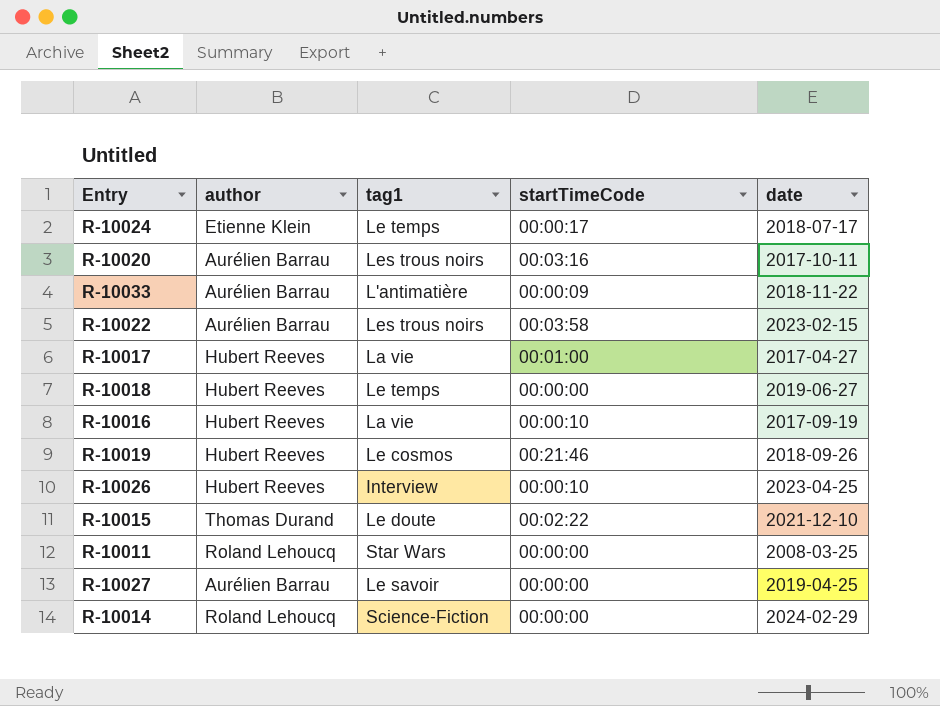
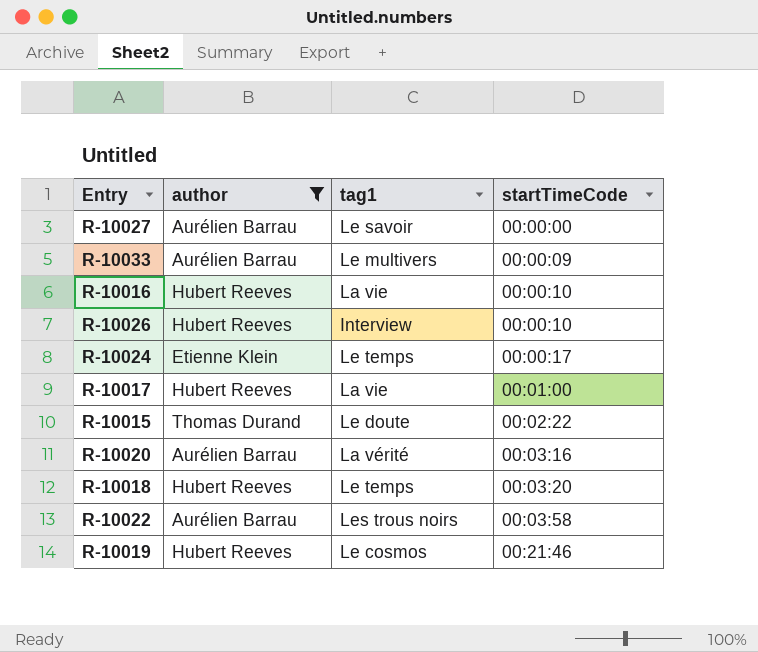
filter: none -> author != Roland Lehoucq
row order: none -> startTimeCode ascending
column date | position: 5 -> none
R-10033 | tag1: L'antimatière -> Le multivers
R-10020 | tag1: Les trous noirs -> La vérité
R-10018 | startTimeCode: 00:00:00 -> 00:03:20

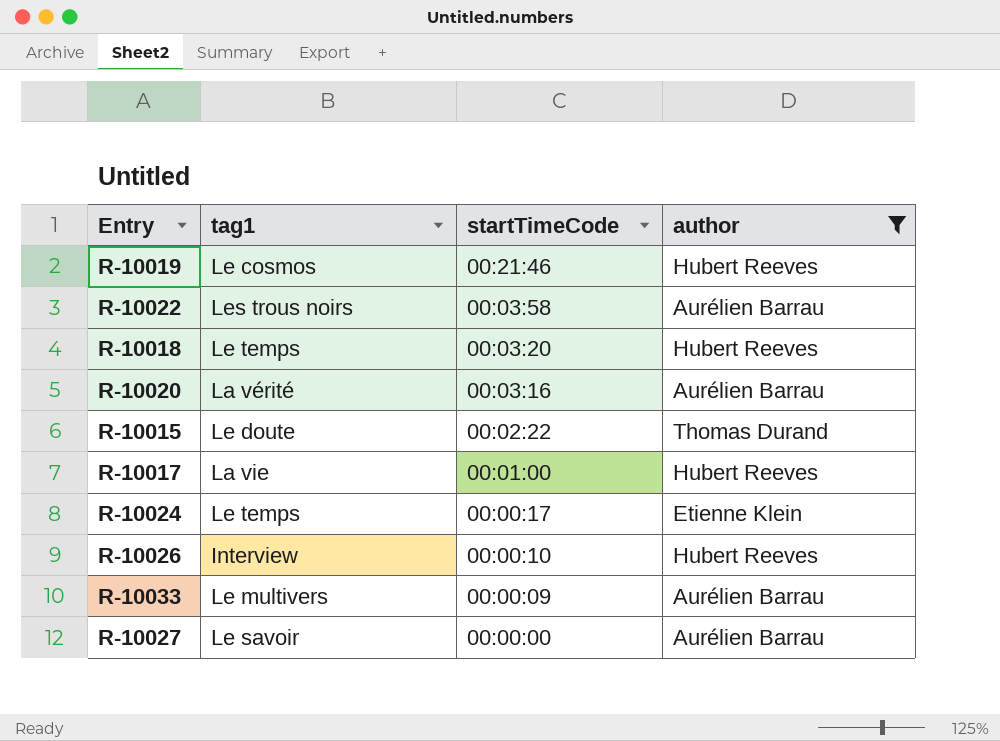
row order: startTimeCode ascending -> startTimeCode descending
column author | position: 2 -> 4
row R-10016: Hubert Reeves | La vie | 00:00:10 -> none

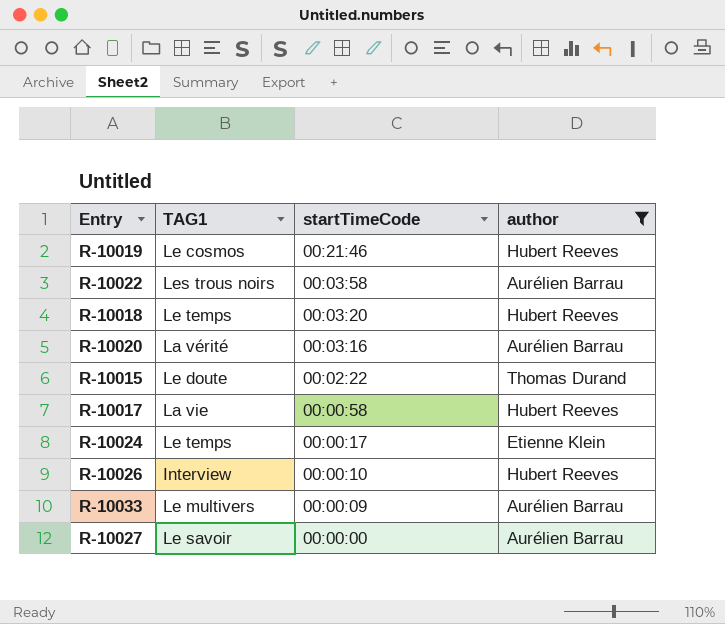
column name: tag1 -> TAG1
R-10017 | startTimeCode: 00:01:00 -> 00:00:58

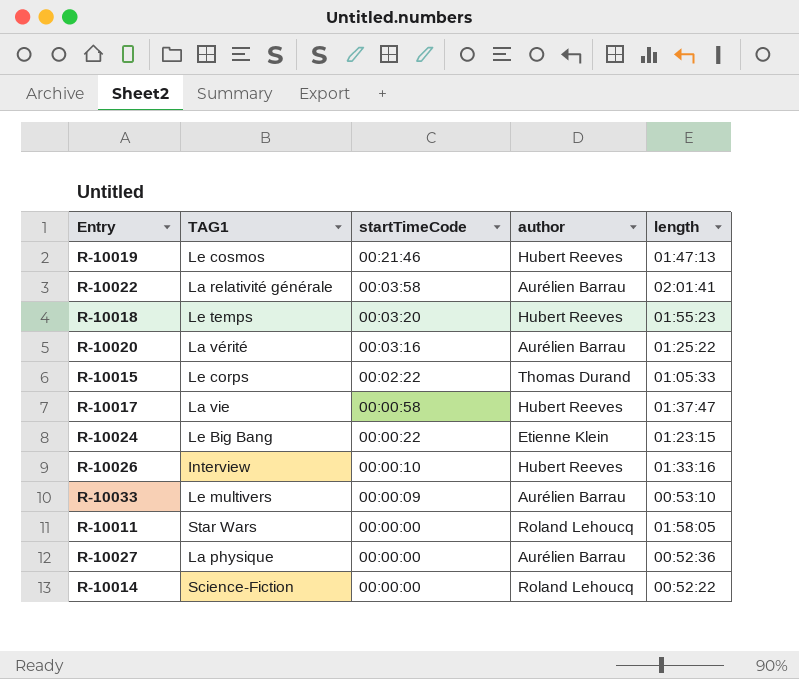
filter: author != Roland Lehoucq -> none
column length | position: none -> 5
R-10022 | TAG1: Les trous noirs -> La relativité générale
R-10015 | TAG1: Le doute -> Le corps
R-10024 | TAG1: Le temps -> Le Big Bang
R-10024 | startTimeCode: 00:00:17 -> 00:00:22
R-10027 | TAG1: Le savoir -> La physique

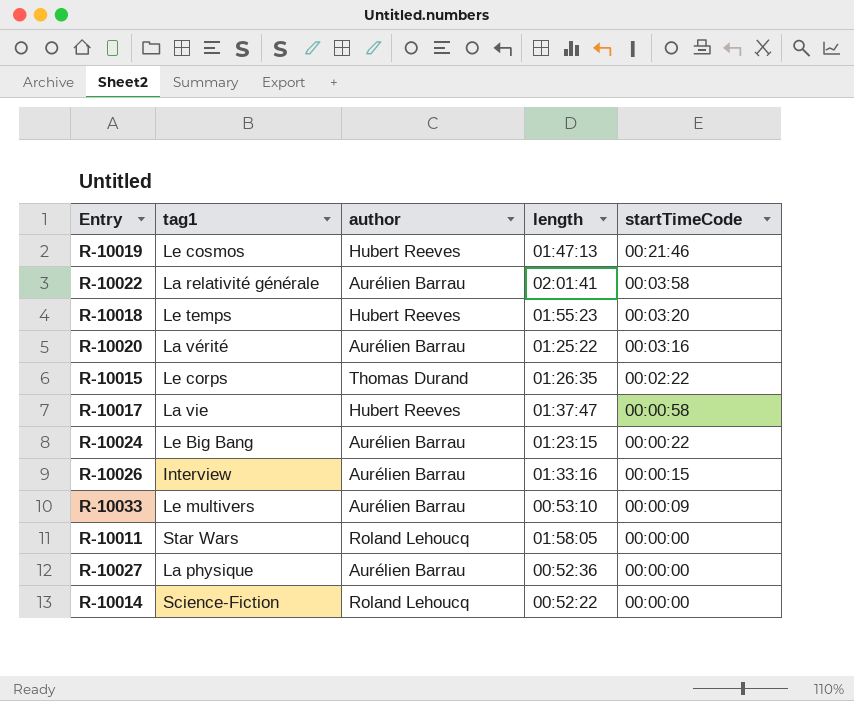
column name: TAG1 -> tag1
column startTimeCode | position: 3 -> 5
R-10015 | length: 01:05:33 -> 01:26:35
R-10024 | author: Etienne Klein -> Aurélien Barrau
R-10026 | author: Hubert Reeves -> Aurélien Barrau
R-10026 | startTimeCode: 00:00:10 -> 00:00:15

